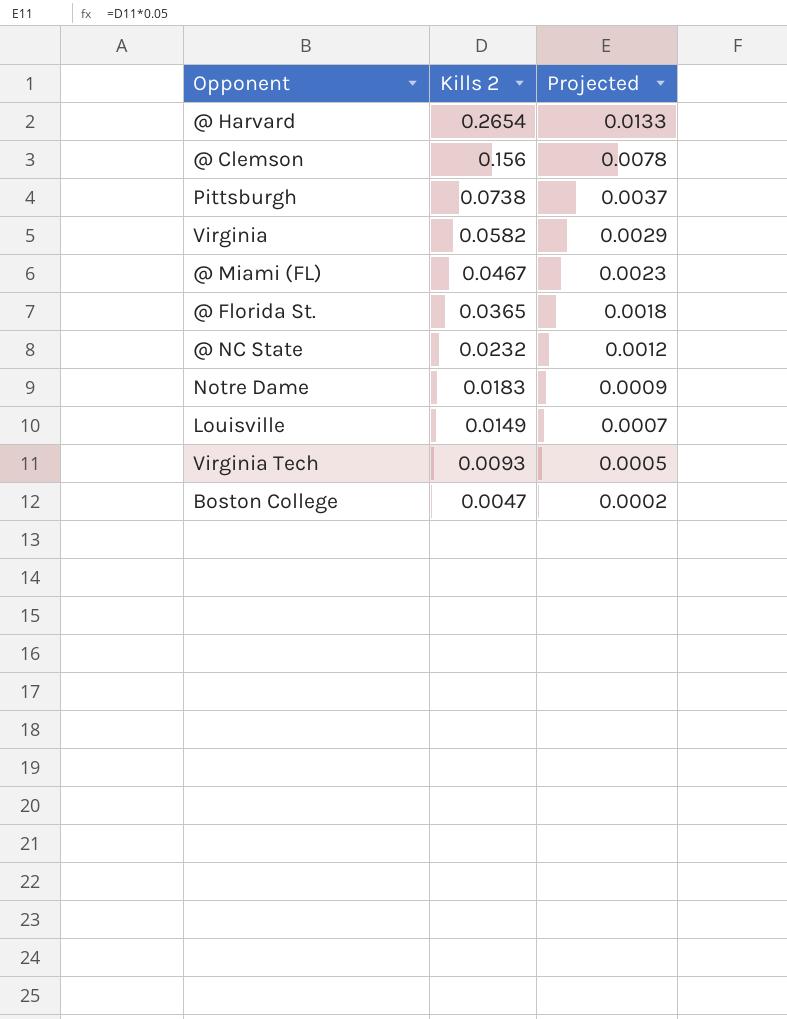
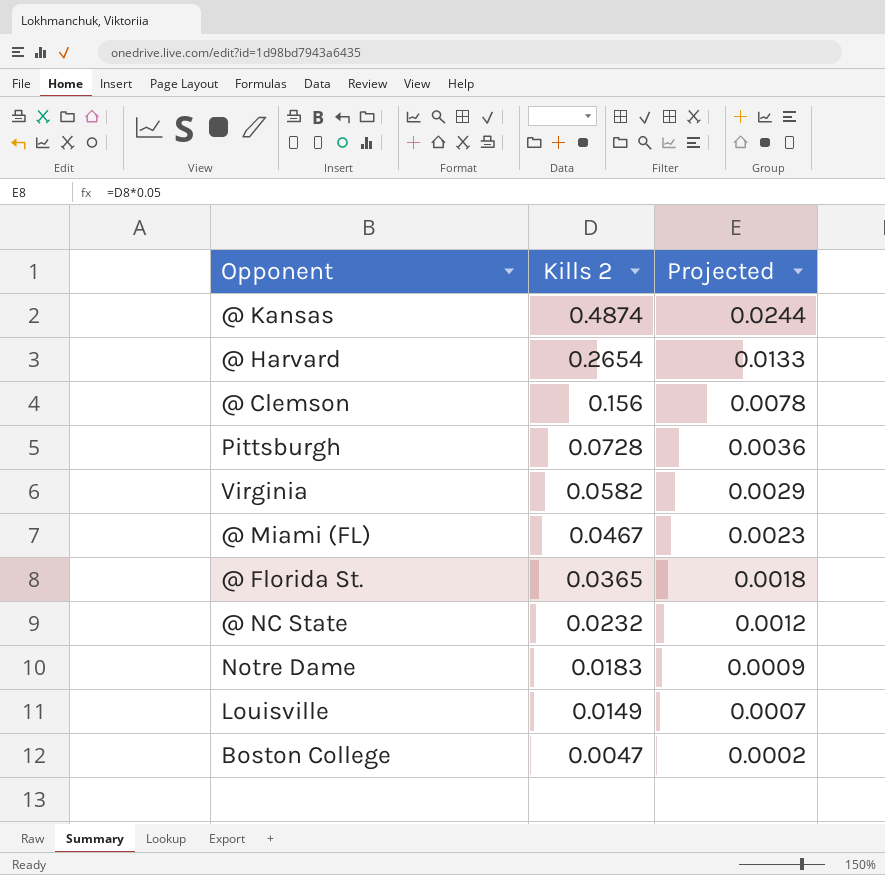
row Virginia Tech: 0.0093 | 0.0005 -> none
row @ Kansas: none -> 0.4874 | 0.0244
Pittsburgh | Kills 2: 0.0738 -> 0.0728
Pittsburgh | Projected: 0.0037 -> 0.0036

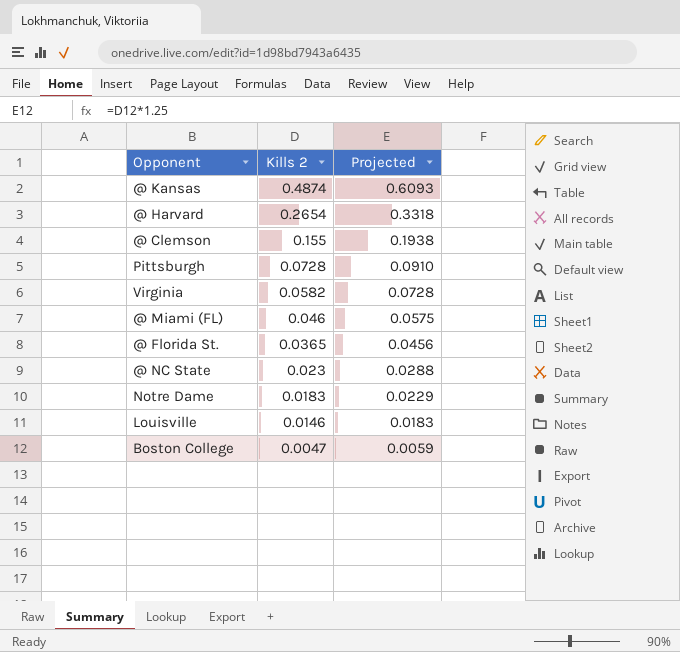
column Projected | formula: [Kills 2] * 0.05 -> [Kills 2] * 1.25
@ Clemson | Kills 2: 0.156 -> 0.155
@ Miami (FL) | Kills 2: 0.0467 -> 0.046
@ NC State | Kills 2: 0.0232 -> 0.023
Louisville | Kills 2: 0.0149 -> 0.0146

